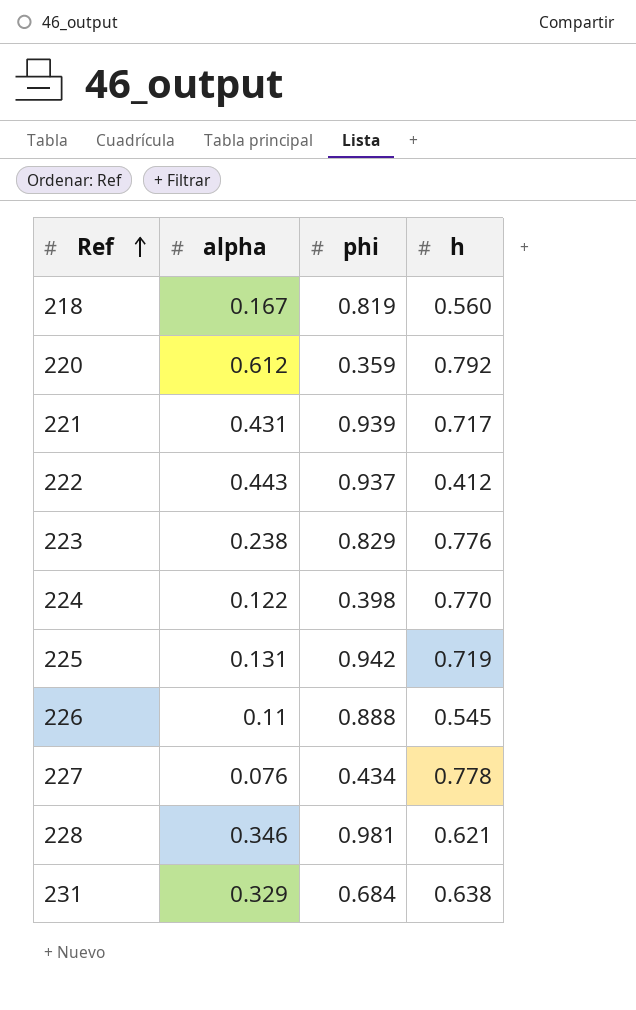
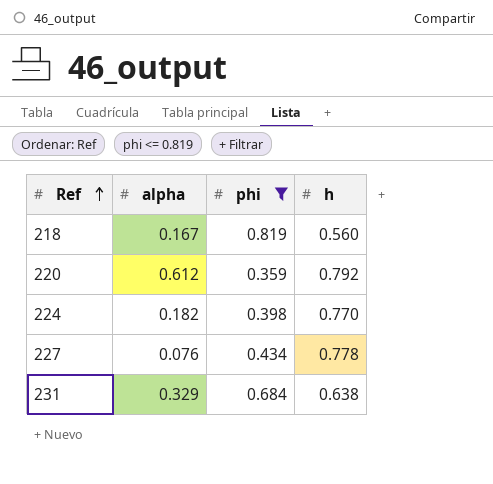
filter: none -> phi <= 0.819
224 | alpha: 0.122 -> 0.182

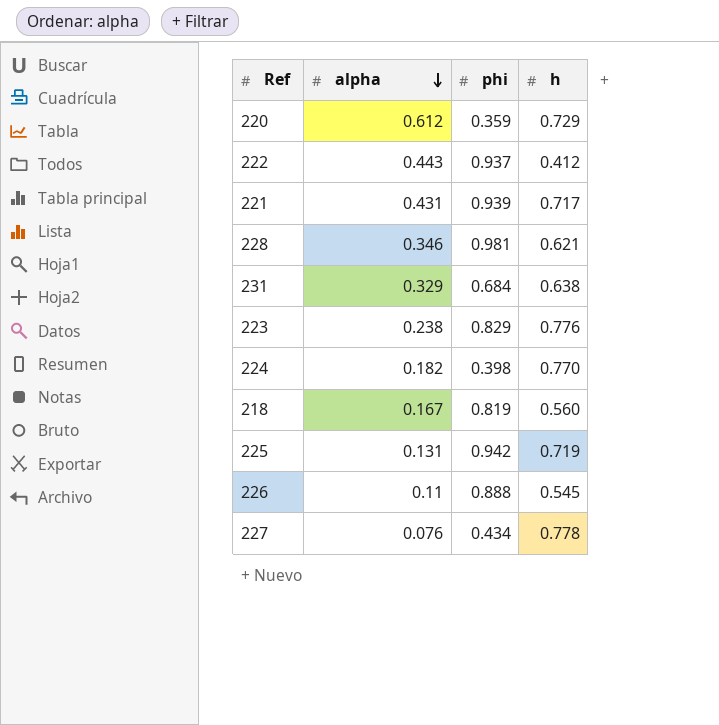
filter: phi <= 0.819 -> none
row order: Ref ascending -> alpha descending
220 | h: 0.792 -> 0.729

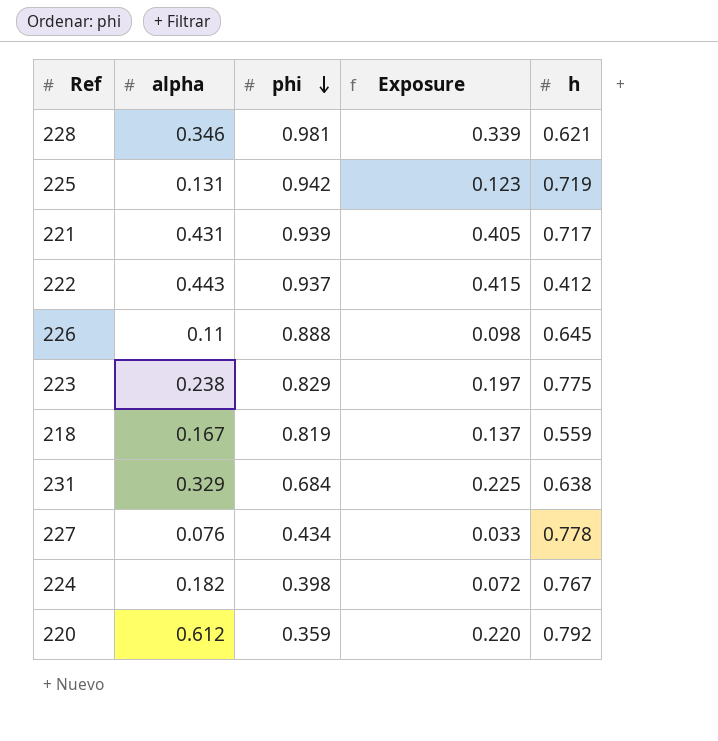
row order: alpha descending -> phi descending
column Exposure | formula: none -> [alpha] * [phi]
226 | h: 0.545 -> 0.645
223 | h: 0.776 -> 0.775
218 | h: 0.560 -> 0.559
224 | h: 0.770 -> 0.767
220 | h: 0.729 -> 0.792

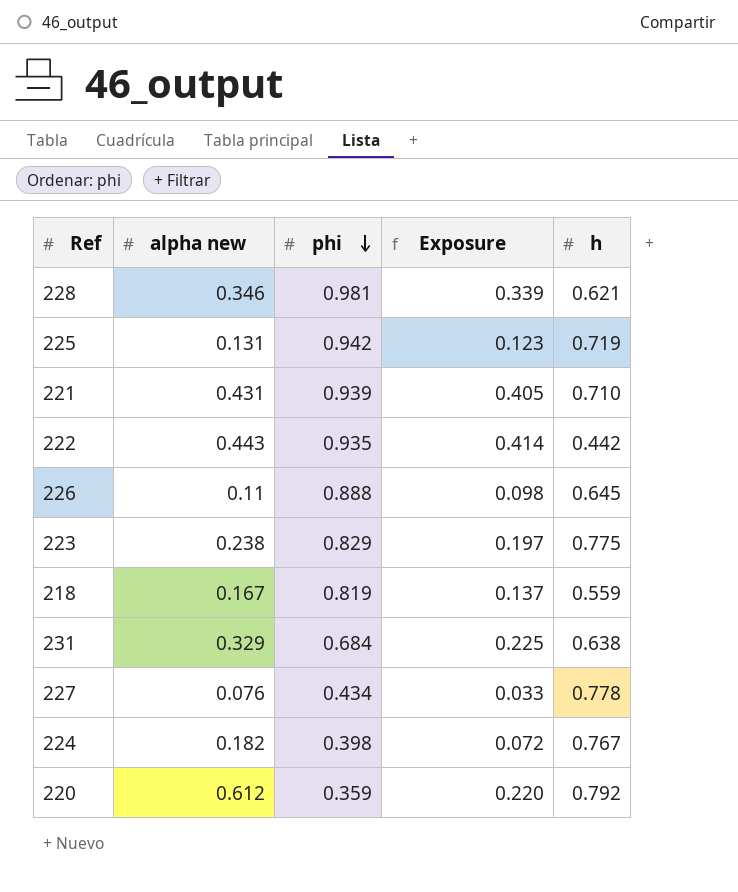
column name: alpha -> alpha new
221 | h: 0.717 -> 0.710
222 | phi: 0.937 -> 0.935
222 | Exposure: 0.415 -> 0.414
222 | h: 0.412 -> 0.442

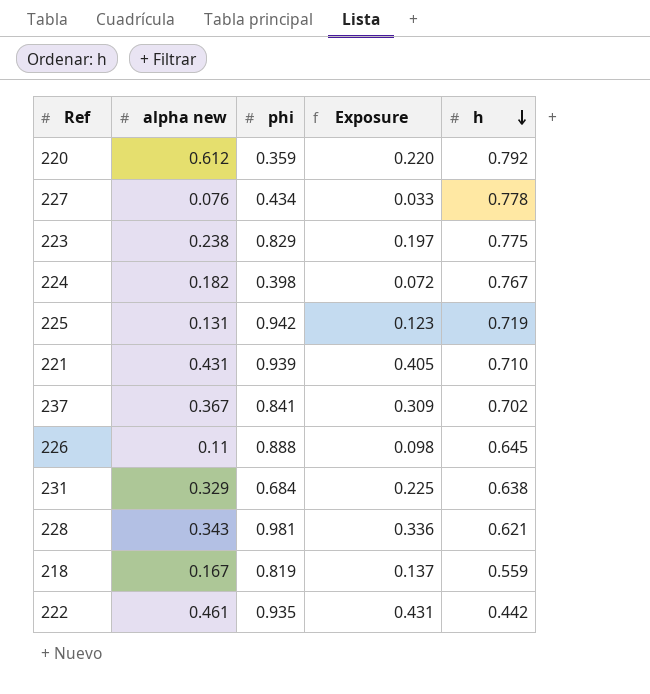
row order: phi descending -> h descending
row 237: none -> 0.367 | 0.841 | 0.309 | 0.702
228 | alpha new: 0.346 -> 0.343
228 | Exposure: 0.339 -> 0.336
222 | alpha new: 0.443 -> 0.461
222 | Exposure: 0.414 -> 0.431

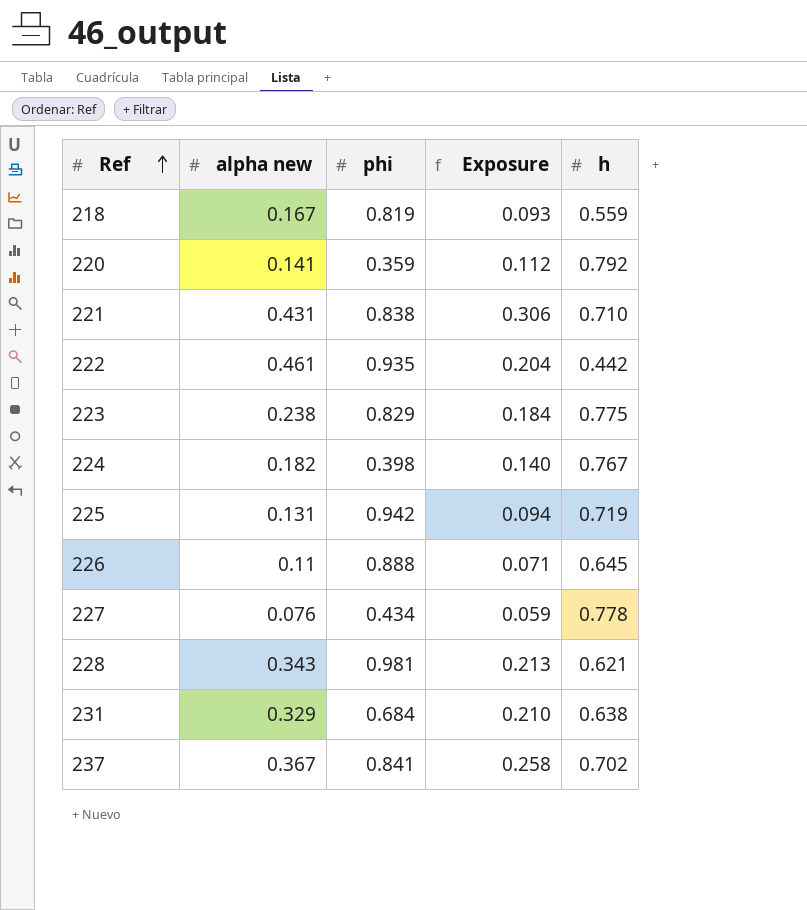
row order: h descending -> Ref ascending
column Exposure | formula: [alpha new] * [phi] -> [alpha new] * [h]
220 | alpha new: 0.612 -> 0.141
221 | phi: 0.939 -> 0.838

